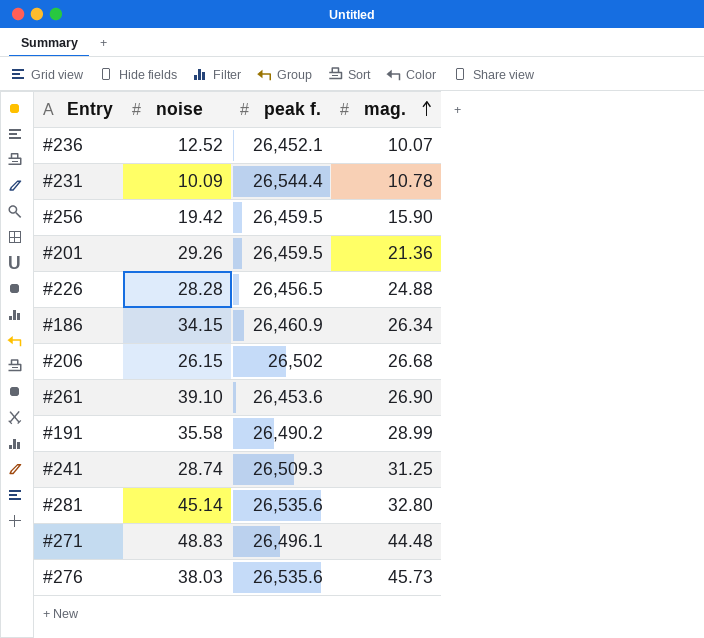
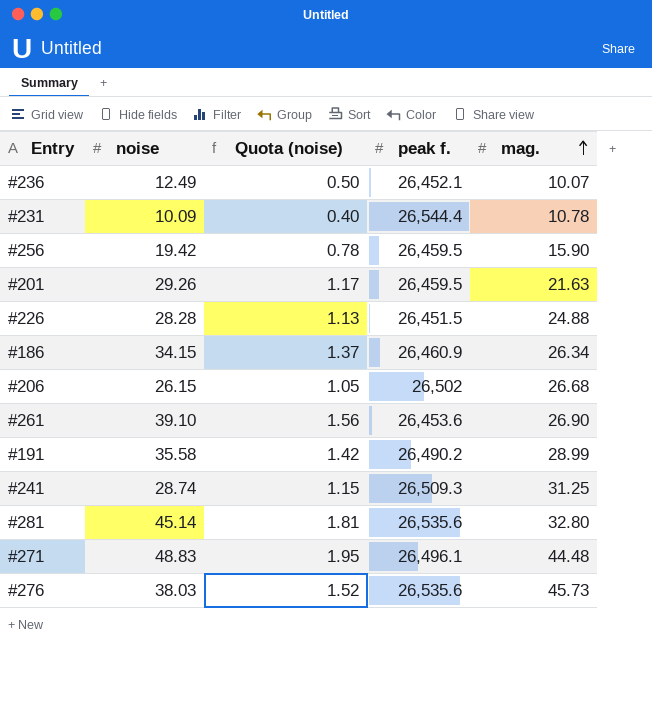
column Quota (noise) | formula: none -> [noise] * 0.04
#236 | noise: 12.52 -> 12.49
#201 | mag.: 21.36 -> 21.63
#226 | peak f.: 26,456.5 -> 26,451.5

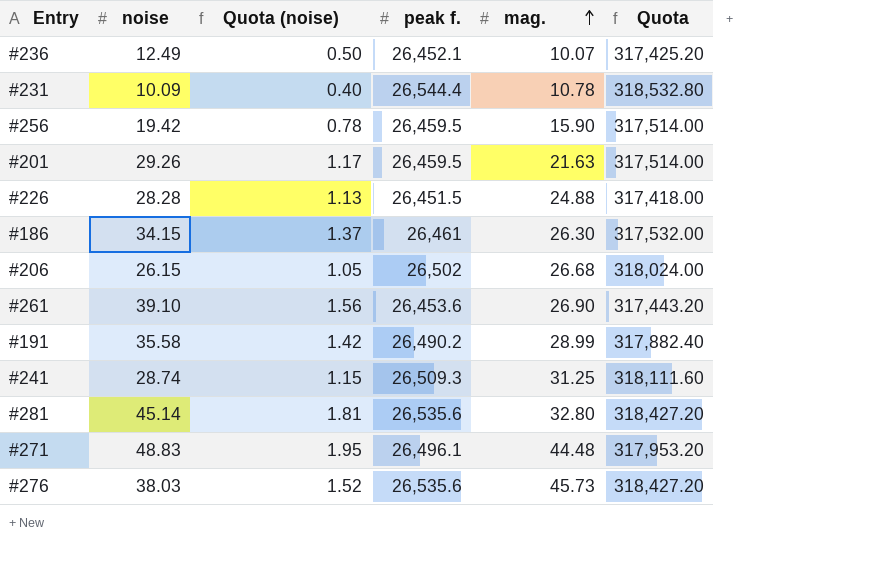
column Quota | formula: none -> [peak f.] * 12
#186 | peak f.: 26,460.9 -> 26,461
#186 | mag.: 26.34 -> 26.30

